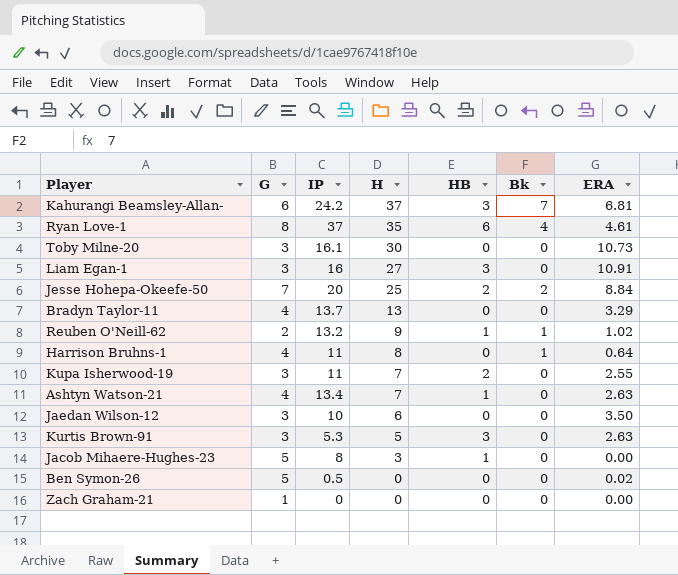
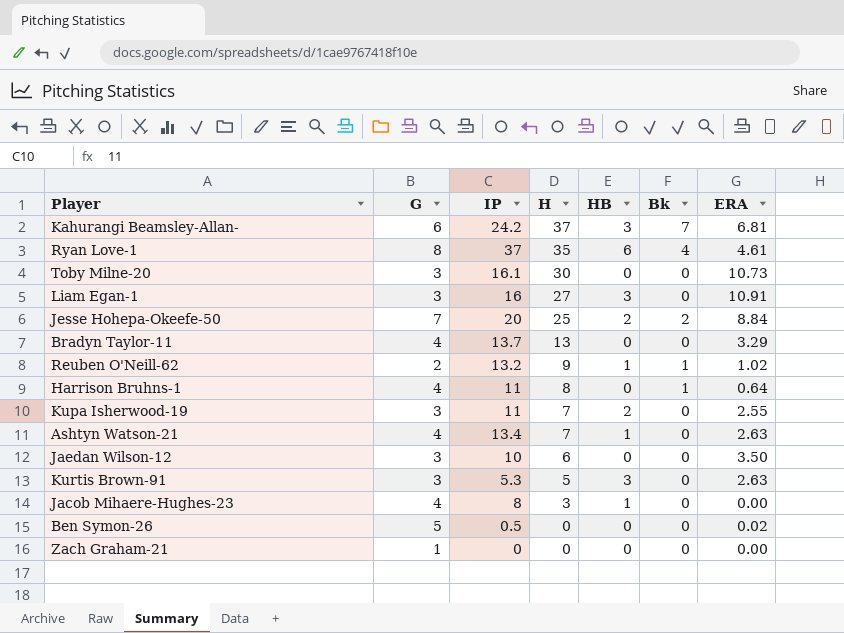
Jacob Mihaere-Hughes-23 | G: 5 -> 4

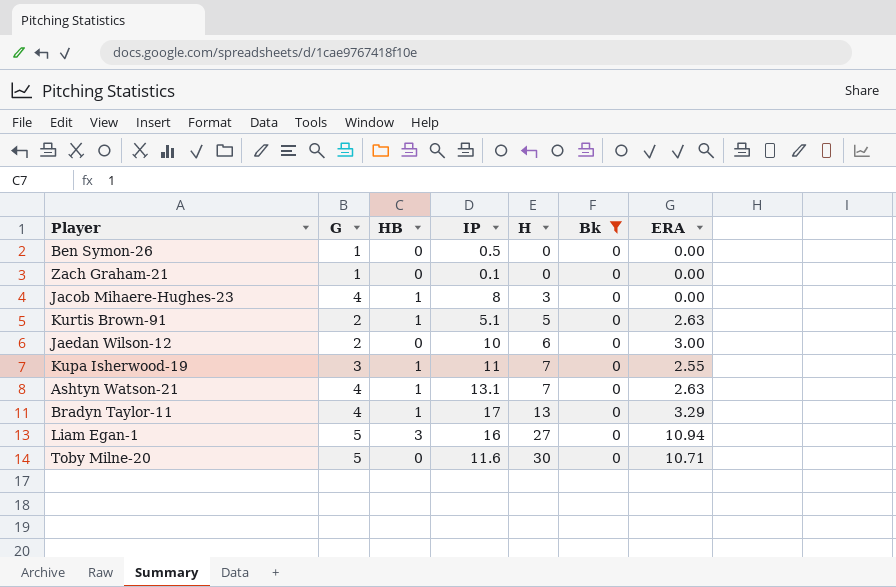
filter: none -> Bk = 0
row order: H descending -> H ascending
column HB | position: 5 -> 3
Ben Symon-26 | G: 5 -> 1
Ben Symon-26 | ERA: 0.02 -> 0.00
Zach Graham-21 | IP: 0 -> 0.1
Kurtis Brown-91 | G: 3 -> 2
Kurtis Brown-91 | HB: 3 -> 1
Kurtis Brown-91 | IP: 5.3 -> 5.1
Jaedan Wilson-12 | G: 3 -> 2
Jaedan Wilson-12 | ERA: 3.50 -> 3.00
Kupa Isherwood-19 | HB: 2 -> 1
Ashtyn Watson-21 | IP: 13.4 -> 13.1
Bradyn Taylor-11 | HB: 0 -> 1
Bradyn Taylor-11 | IP: 13.7 -> 17
Liam Egan-1 | G: 3 -> 5
Liam Egan-1 | ERA: 10.91 -> 10.94
Toby Milne-20 | G: 3 -> 5
Toby Milne-20 | IP: 16.1 -> 11.6
Toby Milne-20 | ERA: 10.73 -> 10.71

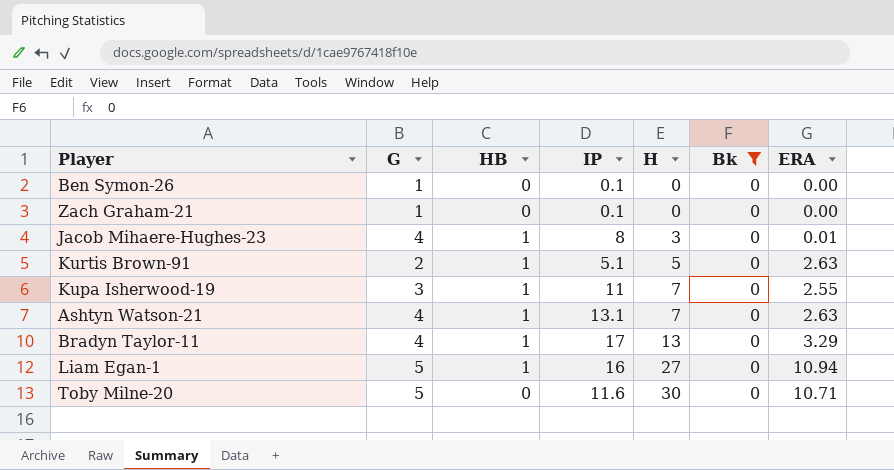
row Jaedan Wilson-12: 2 | 0 | 10 | 6 | 0 | 3.00 -> none
Ben Symon-26 | IP: 0.5 -> 0.1
Jacob Mihaere-Hughes-23 | ERA: 0.00 -> 0.01
Liam Egan-1 | HB: 3 -> 1

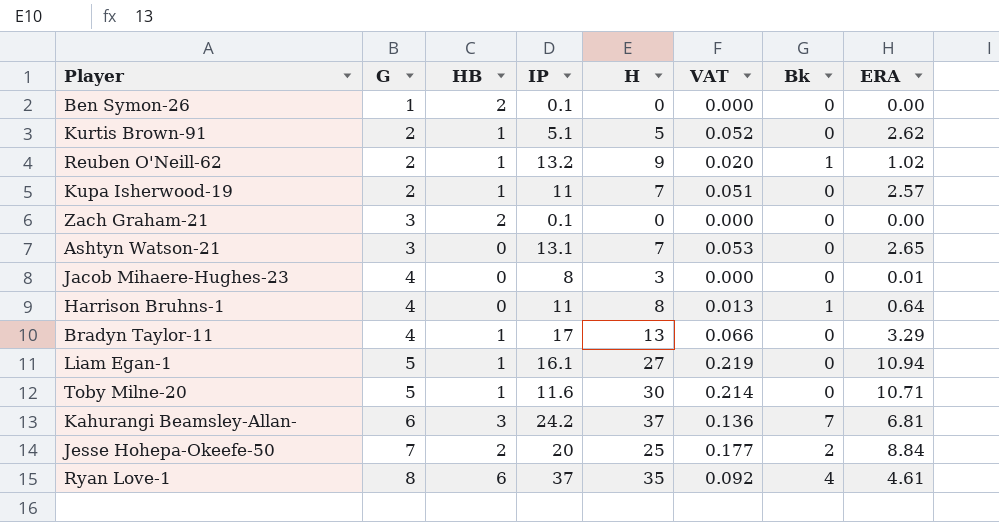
filter: Bk = 0 -> none
row order: H ascending -> G ascending
column VAT | formula: none -> [ERA] * 0.02
Ben Symon-26 | HB: 0 -> 2
Kurtis Brown-91 | ERA: 2.63 -> 2.62
Kupa Isherwood-19 | G: 3 -> 2
Kupa Isherwood-19 | ERA: 2.55 -> 2.57
Zach Graham-21 | G: 1 -> 3
Zach Graham-21 | HB: 0 -> 2
Ashtyn Watson-21 | G: 4 -> 3
Ashtyn Watson-21 | HB: 1 -> 0
Ashtyn Watson-21 | ERA: 2.63 -> 2.65
Jacob Mihaere-Hughes-23 | HB: 1 -> 0
Liam Egan-1 | IP: 16 -> 16.1
Toby Milne-20 | HB: 0 -> 1

